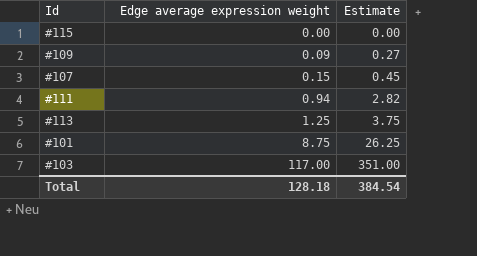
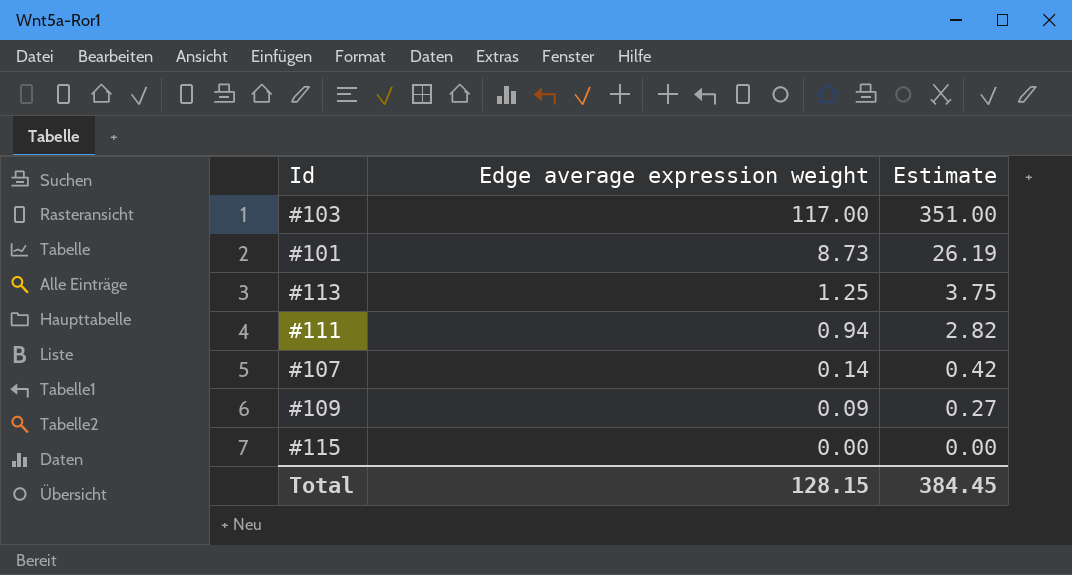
row order: Edge average expression weight ascending -> Edge average expression weight descending
#101 | Edge average expression weight: 8.75 -> 8.73
#101 | Estimate: 26.25 -> 26.19
#107 | Edge average expression weight: 0.15 -> 0.14
#107 | Estimate: 0.45 -> 0.42
Total | Edge average expression weight: 128.18 -> 128.15
Total | Estimate: 384.54 -> 384.45

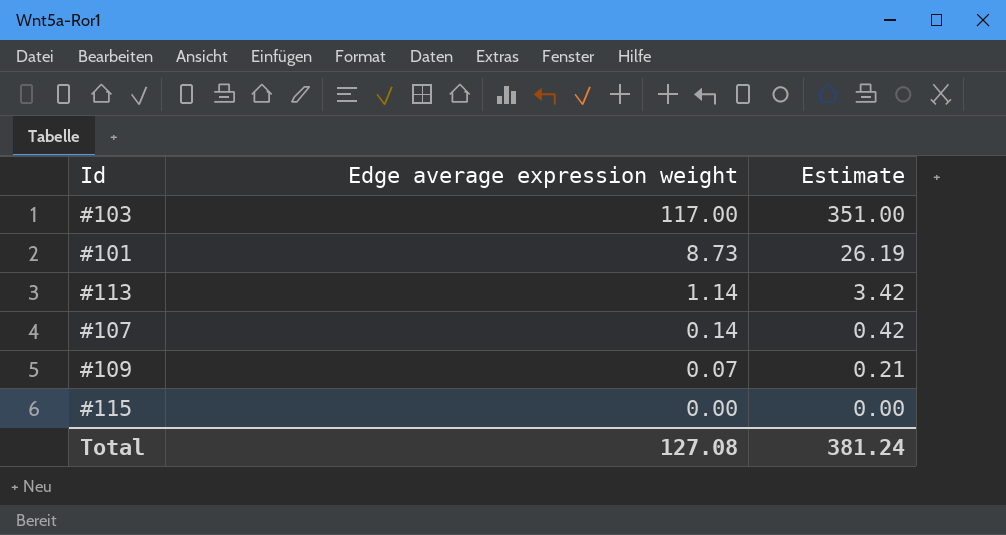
row #111: 0.94 | 2.82 -> none
#113 | Edge average expression weight: 1.25 -> 1.14
#113 | Estimate: 3.75 -> 3.42
#109 | Edge average expression weight: 0.09 -> 0.07
#109 | Estimate: 0.27 -> 0.21
Total | Edge average expression weight: 128.15 -> 127.08
Total | Estimate: 384.45 -> 381.24

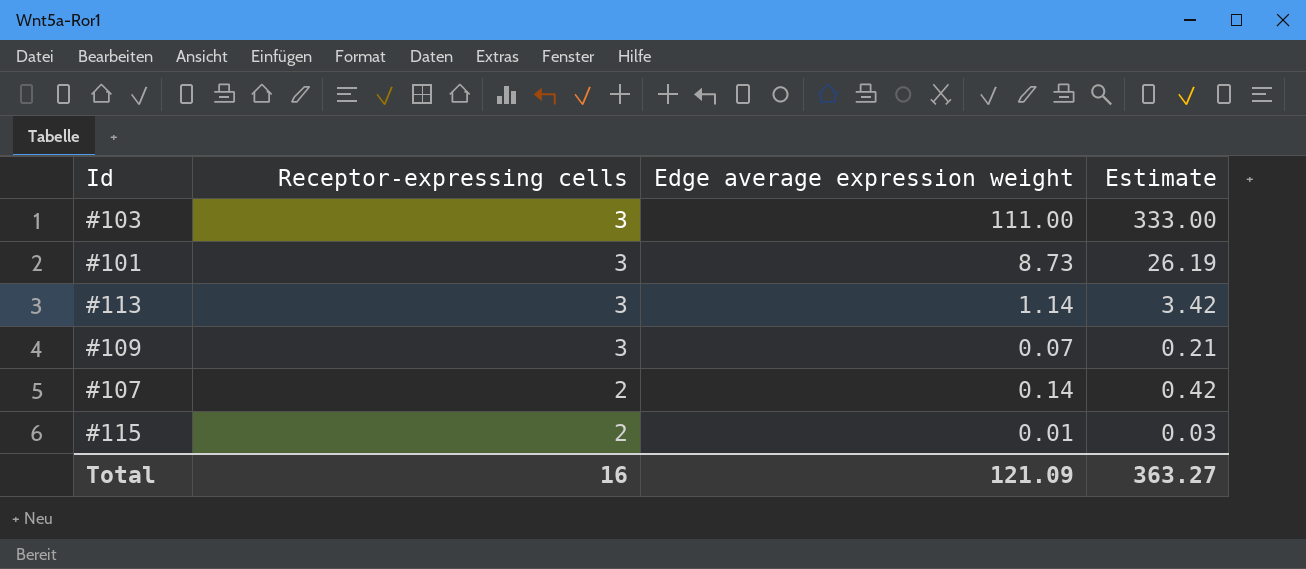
row order: Edge average expression weight descending -> Receptor-expressing cells descending
column Receptor-expressing cells | position: none -> 2
#103 | Edge average expression weight: 117.00 -> 111.00
#103 | Estimate: 351.00 -> 333.00
#115 | Edge average expression weight: 0.00 -> 0.01
#115 | Estimate: 0.00 -> 0.03
Total | Edge average expression weight: 127.08 -> 121.09
Total | Estimate: 381.24 -> 363.27

